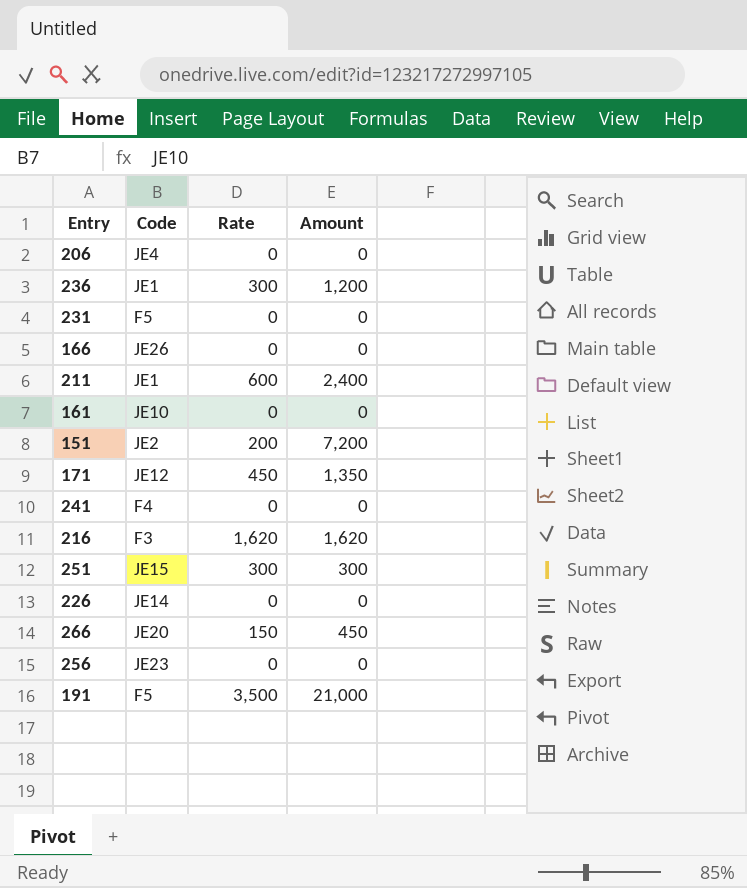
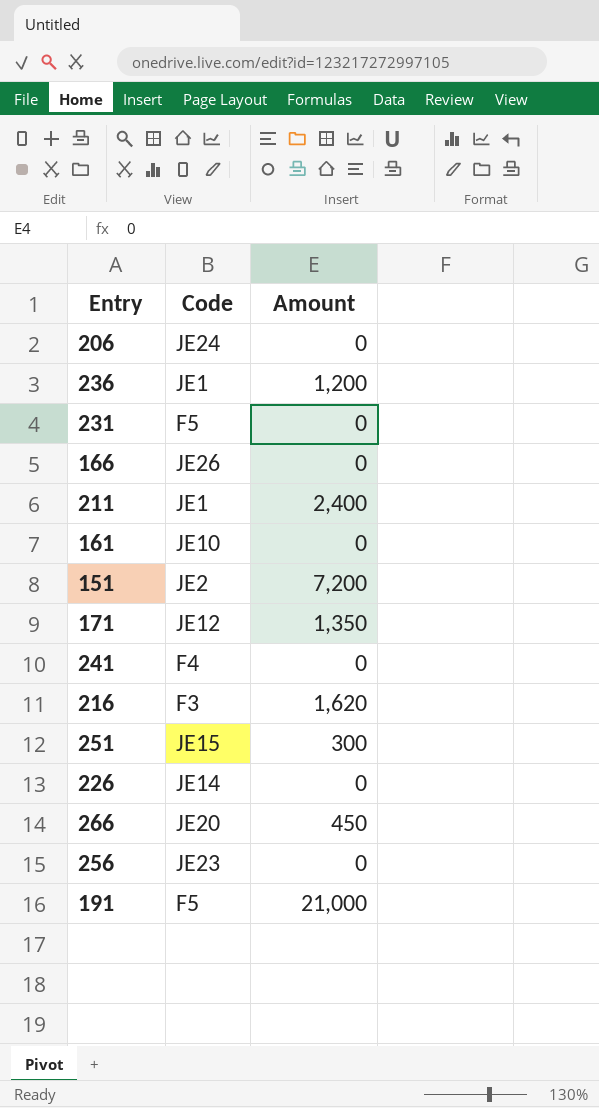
column Rate | position: 3 -> none
206 | Code: JE4 -> JE24

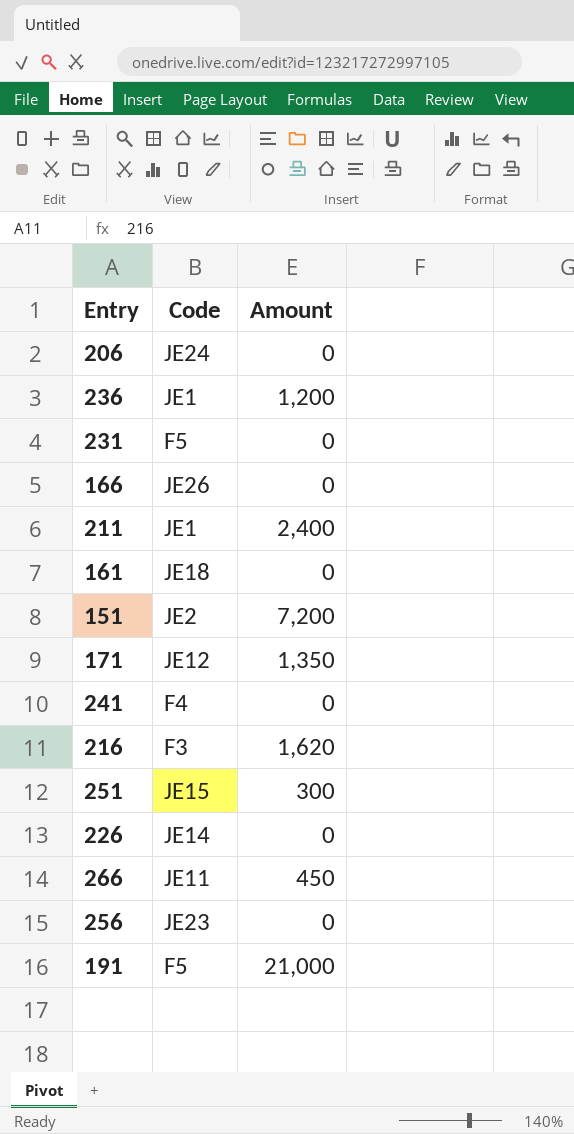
161 | Code: JE10 -> JE18
266 | Code: JE20 -> JE11

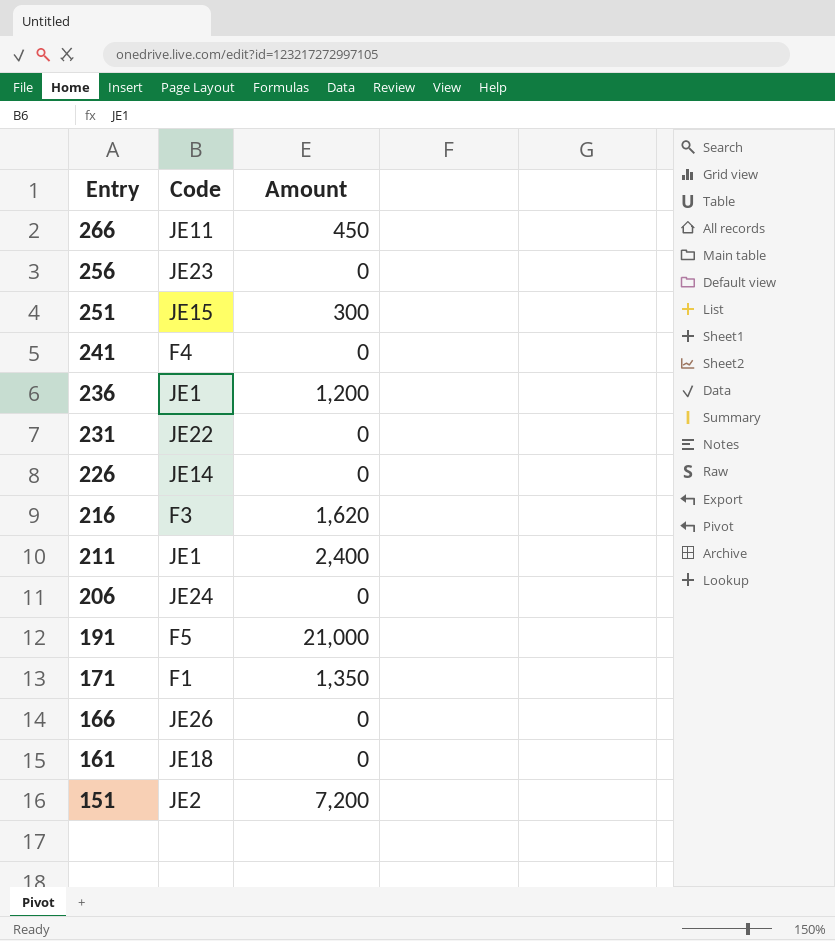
row order: none -> Entry descending
231 | Code: F5 -> JE22
171 | Code: JE12 -> F1

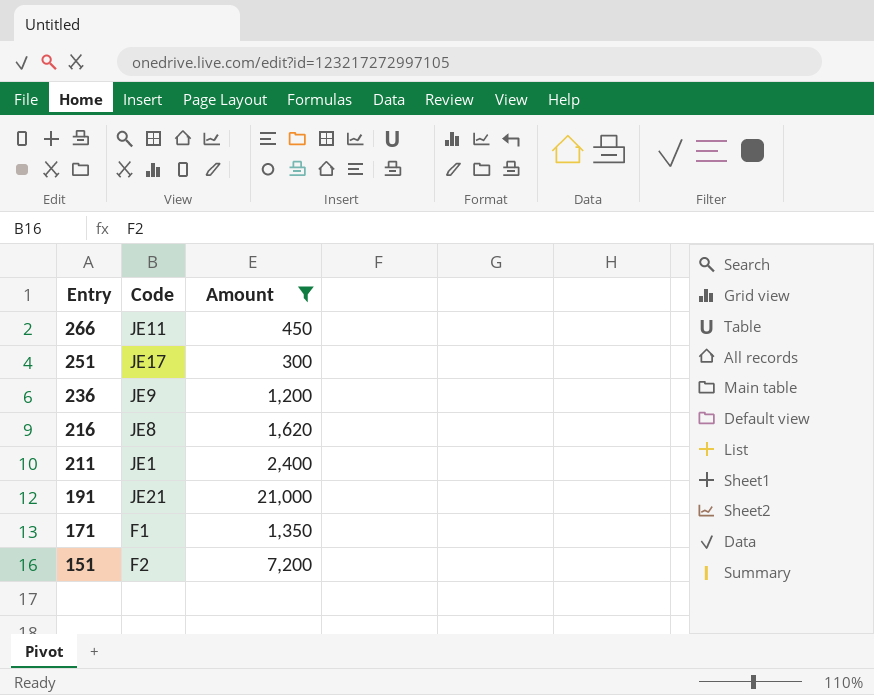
filter: none -> Amount != 0
251 | Code: JE15 -> JE17
236 | Code: JE1 -> JE9
216 | Code: F3 -> JE8
191 | Code: F5 -> JE21
151 | Code: JE2 -> F2

